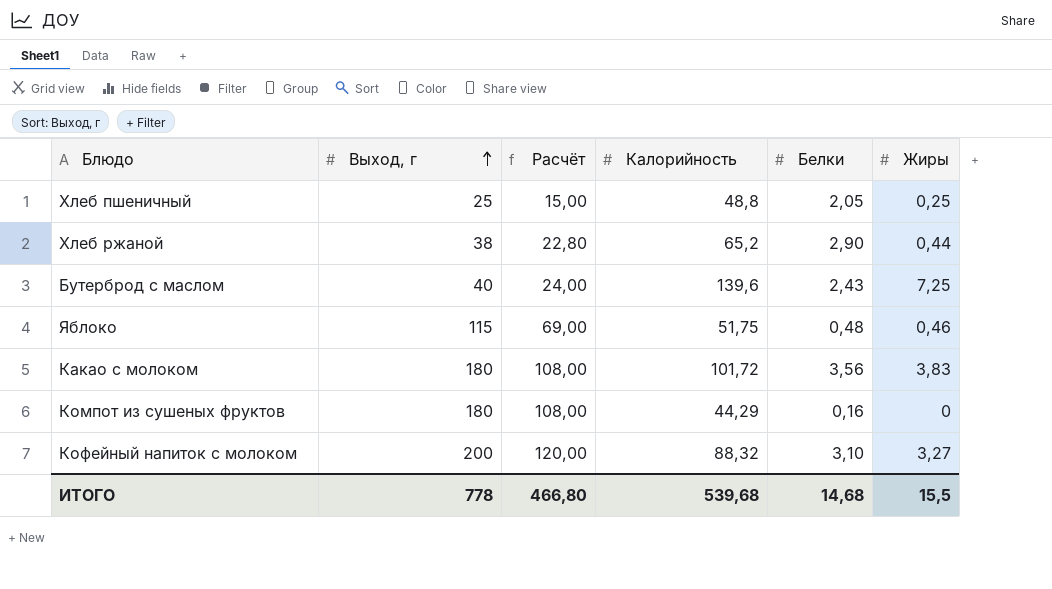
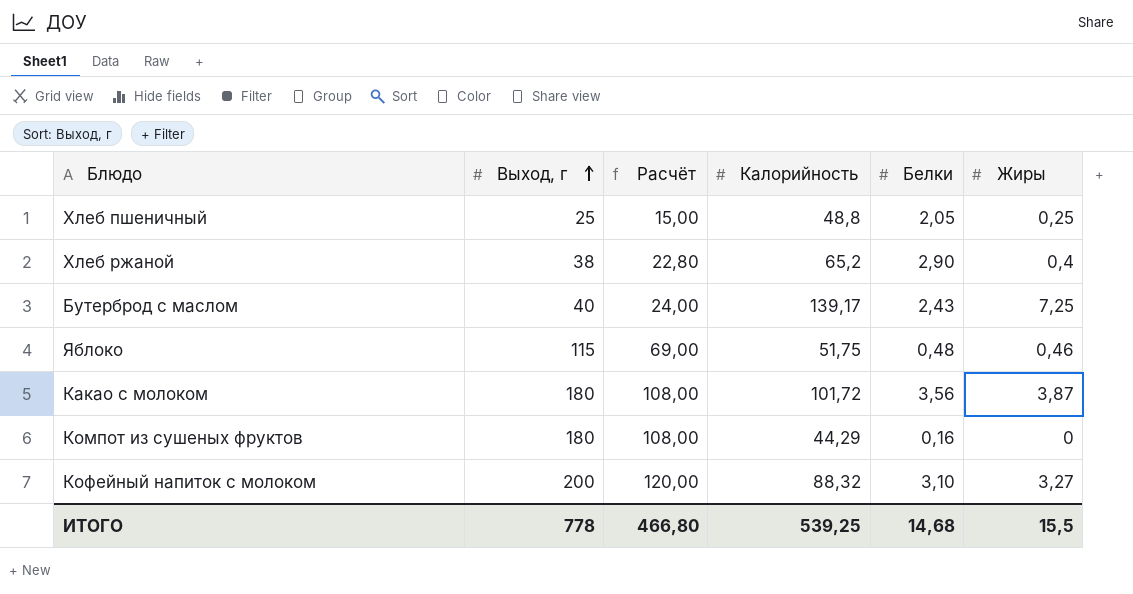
Хлеб ржаной | Жиры: 0,44 -> 0,4
Бутерброд с маслом | Калорийность: 139,6 -> 139,17
Какао с молоком | Жиры: 3,83 -> 3,87
ИТОГО | Калорийность: 539,68 -> 539,25

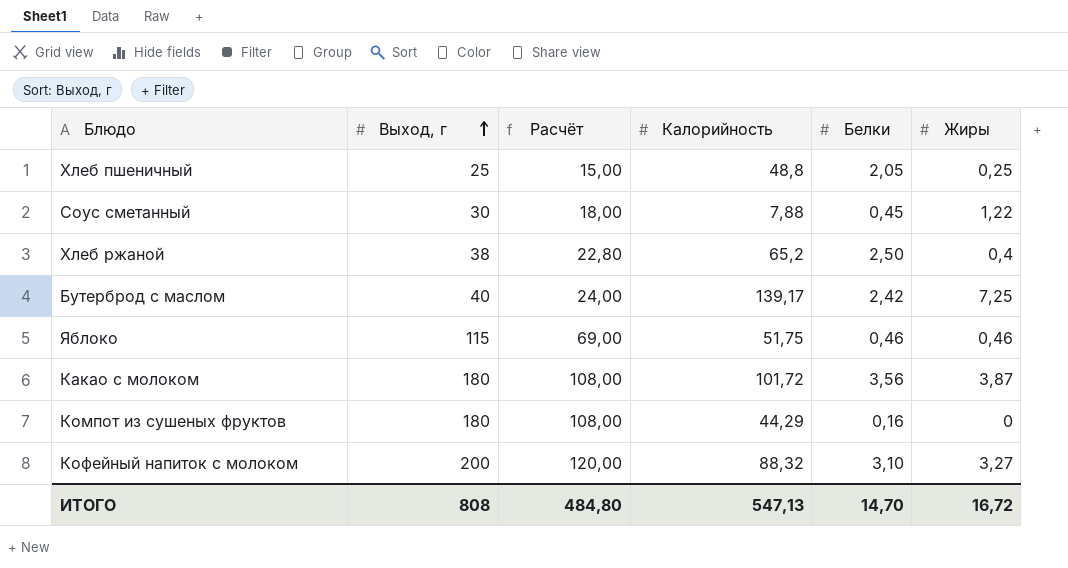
row Соус сметанный: none -> 30 | 18,00 | 7,88 | 0,45 | 1,22
Хлеб ржаной | Белки: 2,90 -> 2,50
Бутерброд с маслом | Белки: 2,43 -> 2,42
Яблоко | Белки: 0,48 -> 0,46
ИТОГО | Выход, г: 778 -> 808
ИТОГО | Расчёт: 466,80 -> 484,80
ИТОГО | Калорийность: 539,25 -> 547,13
ИТОГО | Белки: 14,68 -> 14,70
ИТОГО | Жиры: 15,5 -> 16,72

